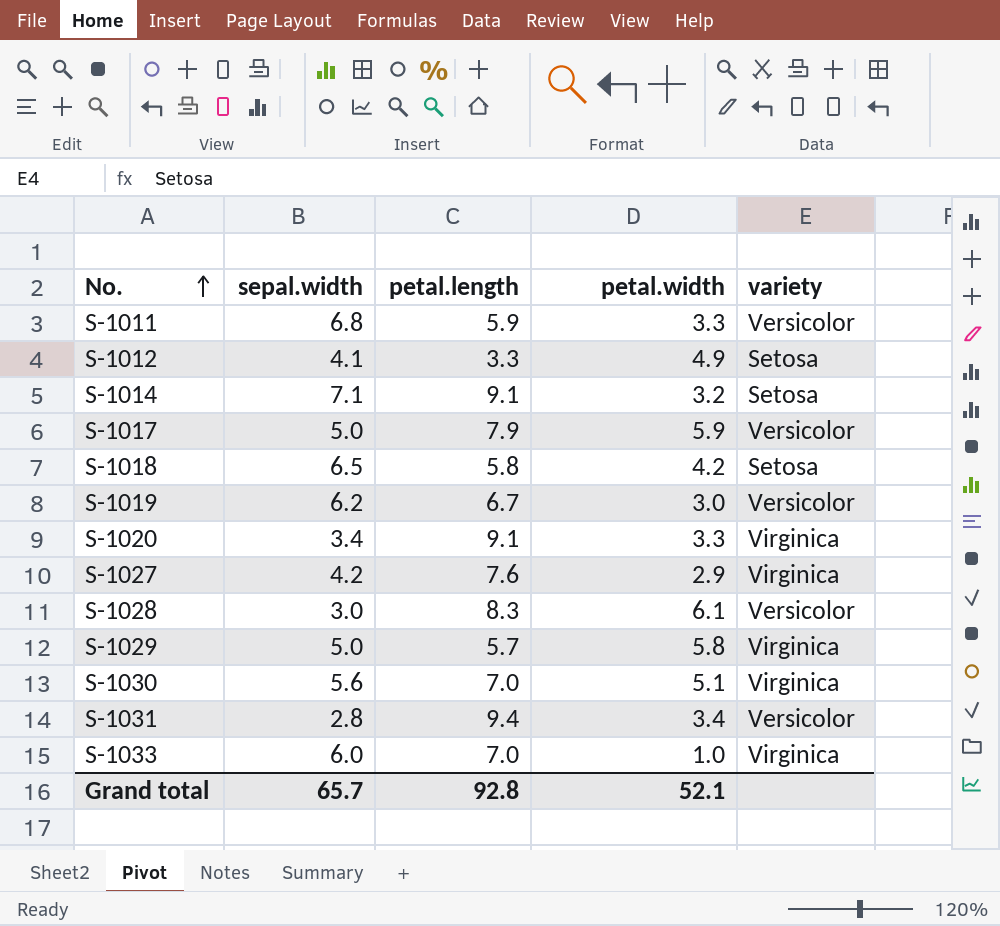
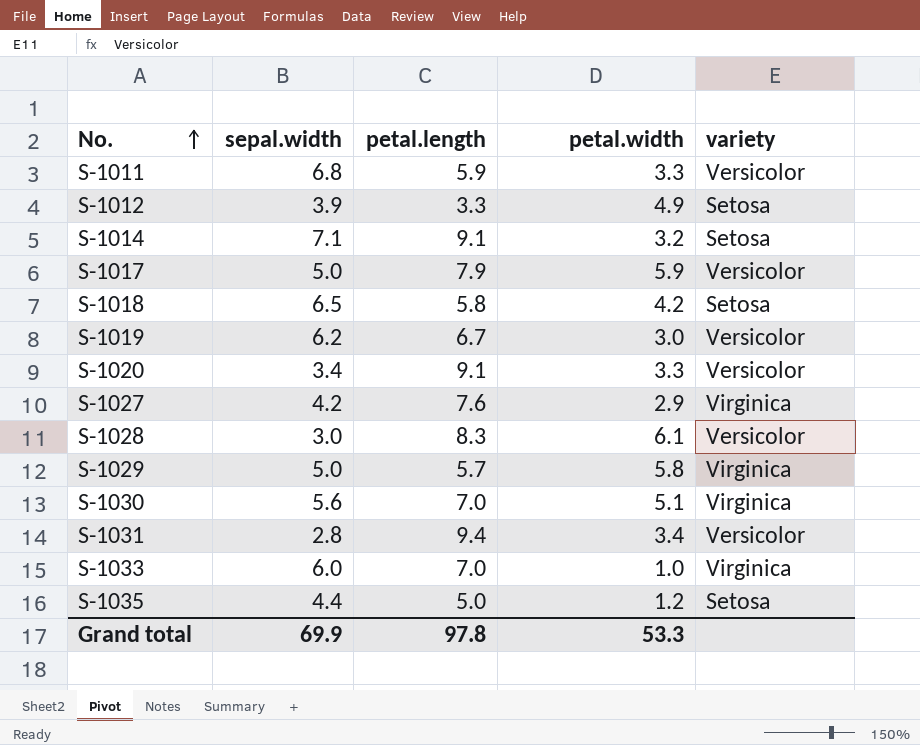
S-1012 | sepal.width: 4.1 -> 3.9
S-1020 | variety: Virginica -> Versicolor
row S-1035: none -> 4.4 | 5.0 | 1.2 | Setosa
Grand total | sepal.width: 65.7 -> 69.9
Grand total | petal.length: 92.8 -> 97.8
Grand total | petal.width: 52.1 -> 53.3

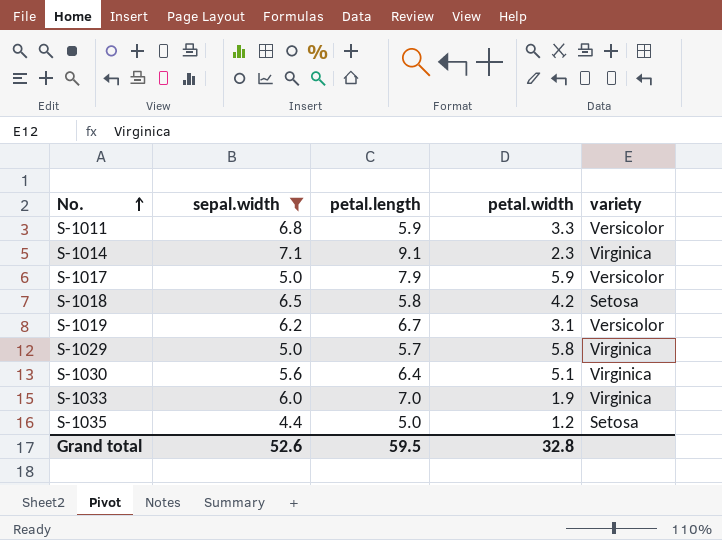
filter: none -> sepal.width >= 4.4
S-1014 | petal.width: 3.2 -> 2.3
S-1014 | variety: Setosa -> Virginica
S-1019 | petal.width: 3.0 -> 3.1
S-1030 | petal.length: 7.0 -> 6.4
S-1033 | petal.width: 1.0 -> 1.9
Grand total | sepal.width: 69.9 -> 52.6
Grand total | petal.length: 97.8 -> 59.5
Grand total | petal.width: 53.3 -> 32.8

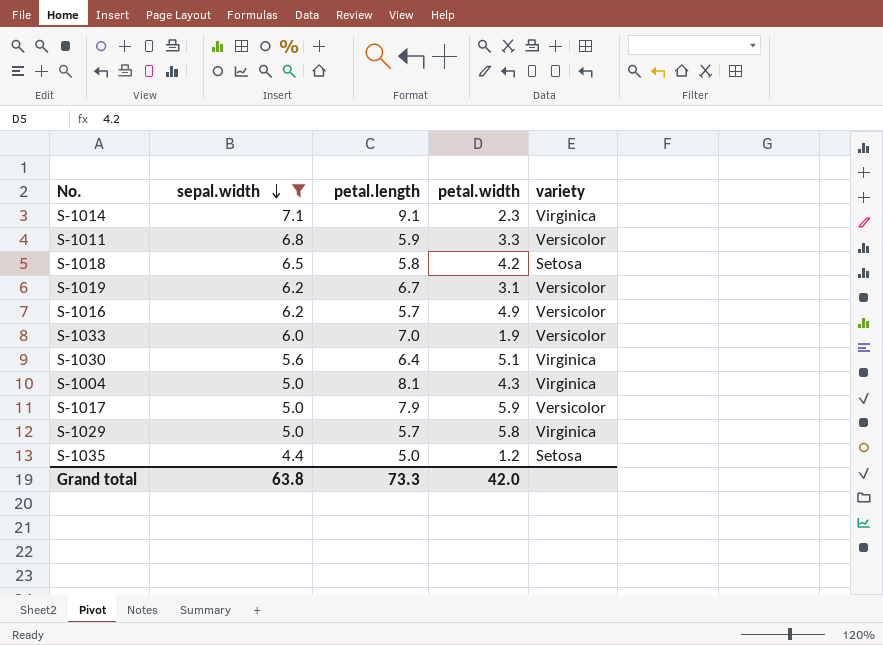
row order: No. ascending -> sepal.width descending
row S-1016: none -> 6.2 | 5.7 | 4.9 | Versicolor
S-1033 | variety: Virginica -> Versicolor
row S-1004: none -> 5.0 | 8.1 | 4.3 | Virginica
Grand total | sepal.width: 52.6 -> 63.8
Grand total | petal.length: 59.5 -> 73.3
Grand total | petal.width: 32.8 -> 42.0

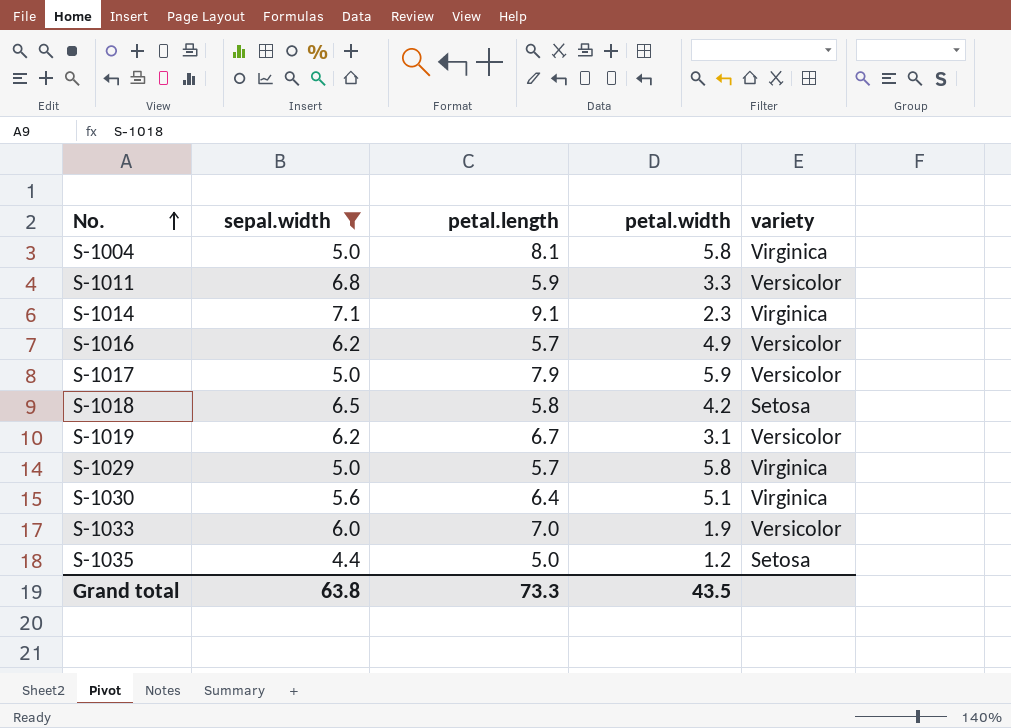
row order: sepal.width descending -> No. ascending
S-1004 | petal.width: 4.3 -> 5.8
Grand total | petal.width: 42.0 -> 43.5

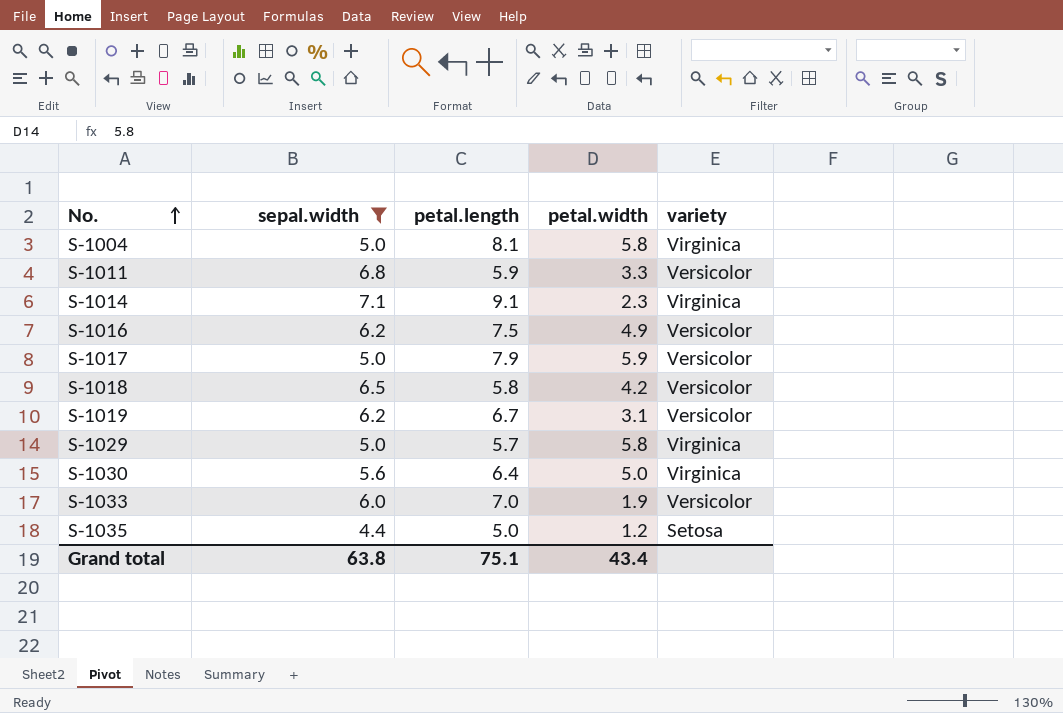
S-1016 | petal.length: 5.7 -> 7.5
S-1018 | variety: Setosa -> Versicolor
S-1030 | petal.width: 5.1 -> 5.0
Grand total | petal.length: 73.3 -> 75.1
Grand total | petal.width: 43.5 -> 43.4

